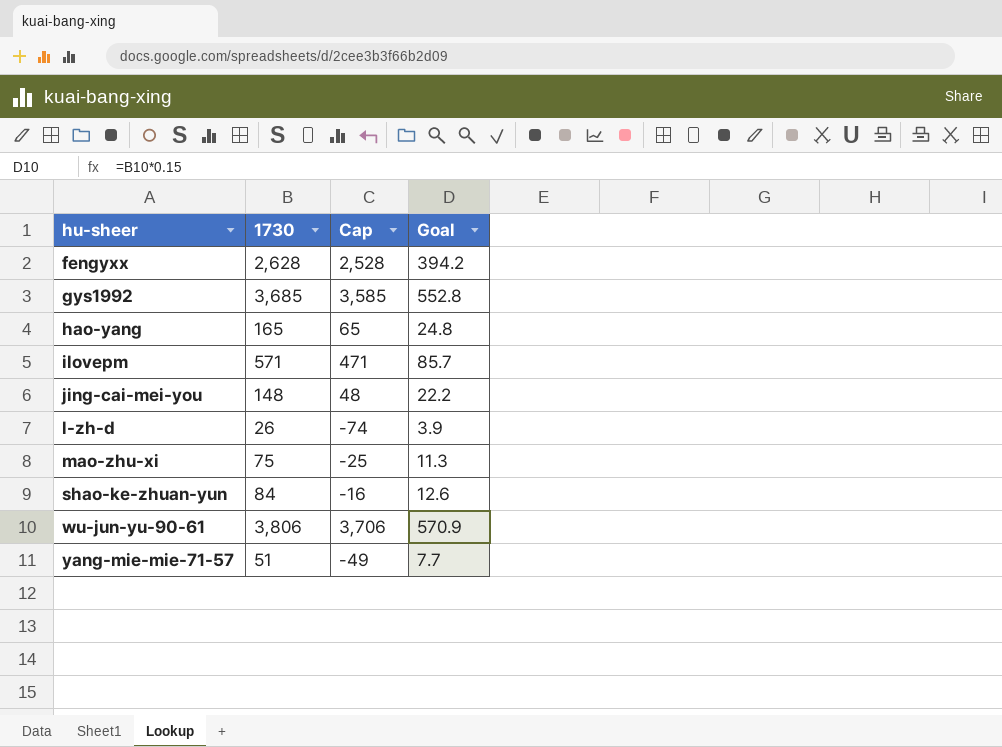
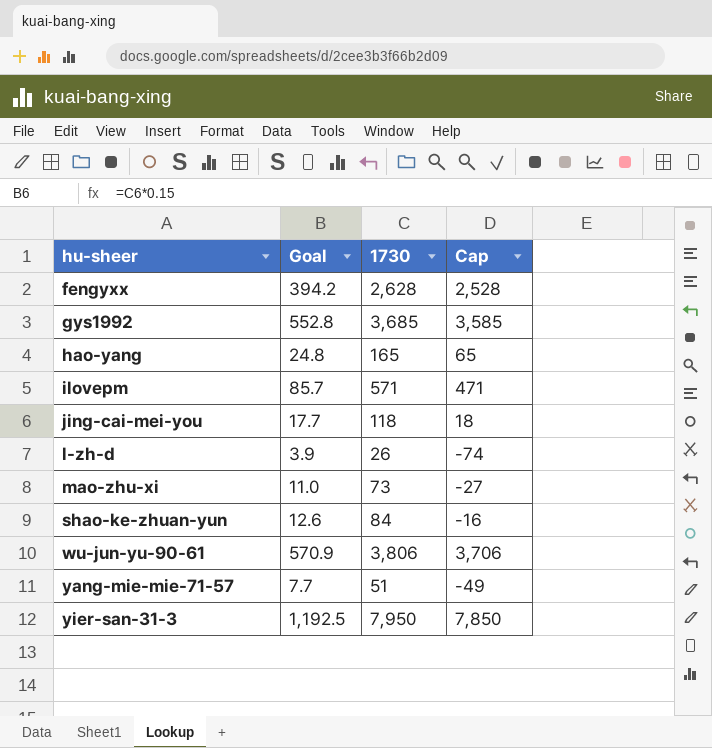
column Goal | position: 4 -> 2
jing-cai-mei-you | Goal: 22.2 -> 17.7
jing-cai-mei-you | 1730: 148 -> 118
jing-cai-mei-you | Cap: 48 -> 18
mao-zhu-xi | Goal: 11.3 -> 11.0
mao-zhu-xi | 1730: 75 -> 73
mao-zhu-xi | Cap: -25 -> -27
row yier-san-31-3: none -> 1,192.5 | 7,950 | 7,850

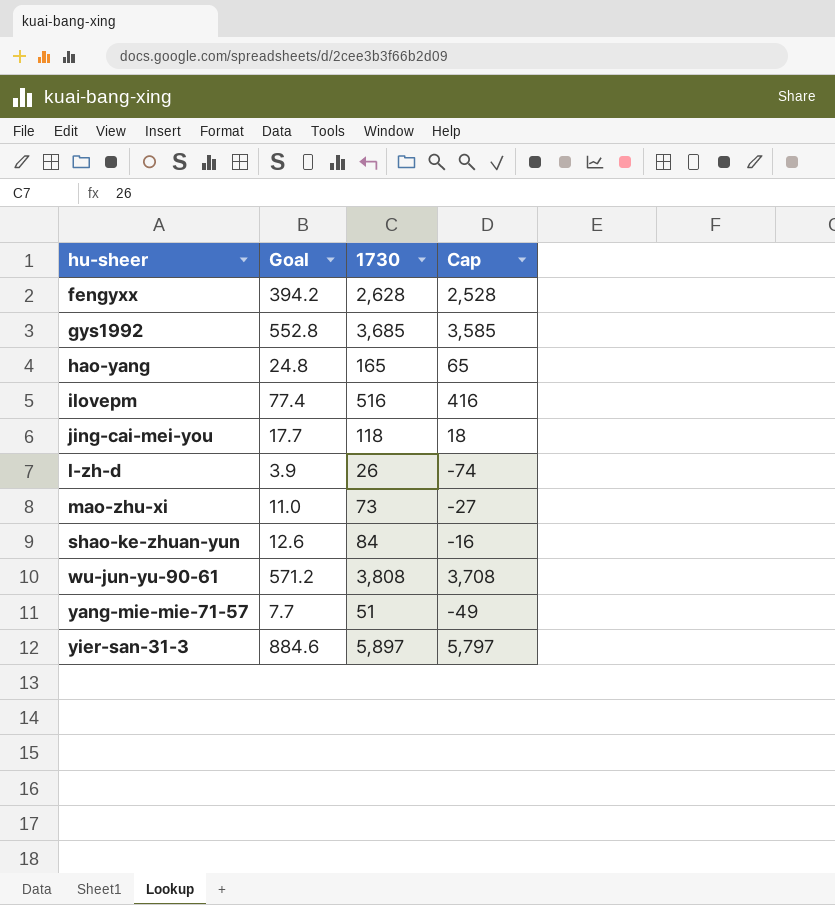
ilovepm | Goal: 85.7 -> 77.4
ilovepm | 1730: 571 -> 516
ilovepm | Cap: 471 -> 416
wu-jun-yu-90-61 | Goal: 570.9 -> 571.2
wu-jun-yu-90-61 | 1730: 3,806 -> 3,808
wu-jun-yu-90-61 | Cap: 3,706 -> 3,708
yier-san-31-3 | Goal: 1,192.5 -> 884.6
yier-san-31-3 | 1730: 7,950 -> 5,897
yier-san-31-3 | Cap: 7,850 -> 5,797

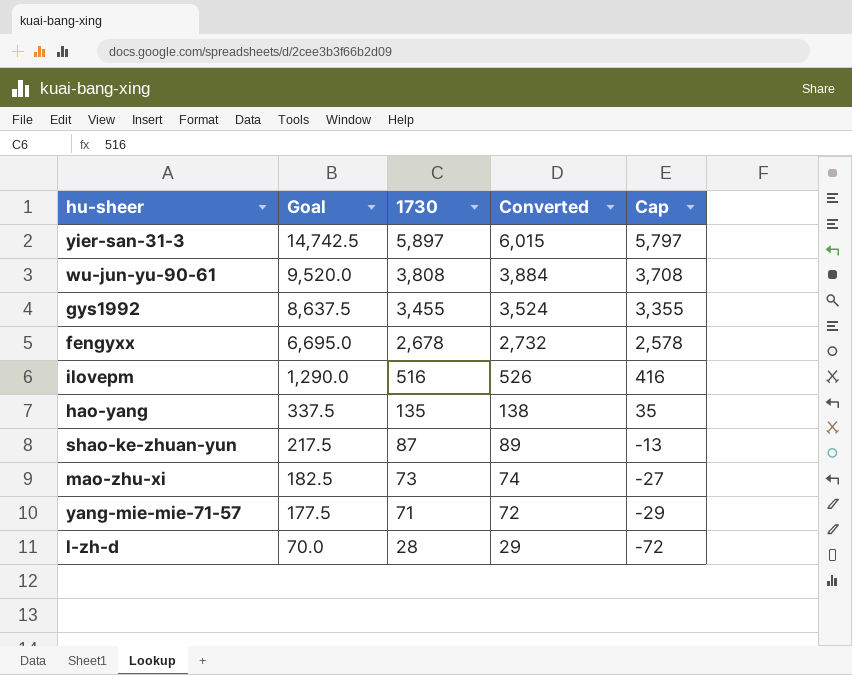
row order: hu-sheer ascending -> Goal descending
column Goal | formula: [1730] * 0.15 -> [1730] * 2.5
column Converted | formula: none -> [1730] * 1.02
row jing-cai-mei-you: 17.7 | 118 | 18 -> none
gys1992 | 1730: 3,685 -> 3,455
gys1992 | Cap: 3,585 -> 3,355
fengyxx | 1730: 2,628 -> 2,678
fengyxx | Cap: 2,528 -> 2,578
hao-yang | 1730: 165 -> 135
hao-yang | Cap: 65 -> 35
shao-ke-zhuan-yun | 1730: 84 -> 87
shao-ke-zhuan-yun | Cap: -16 -> -13
yang-mie-mie-71-57 | 1730: 51 -> 71
yang-mie-mie-71-57 | Cap: -49 -> -29
l-zh-d | 1730: 26 -> 28
l-zh-d | Cap: -74 -> -72

